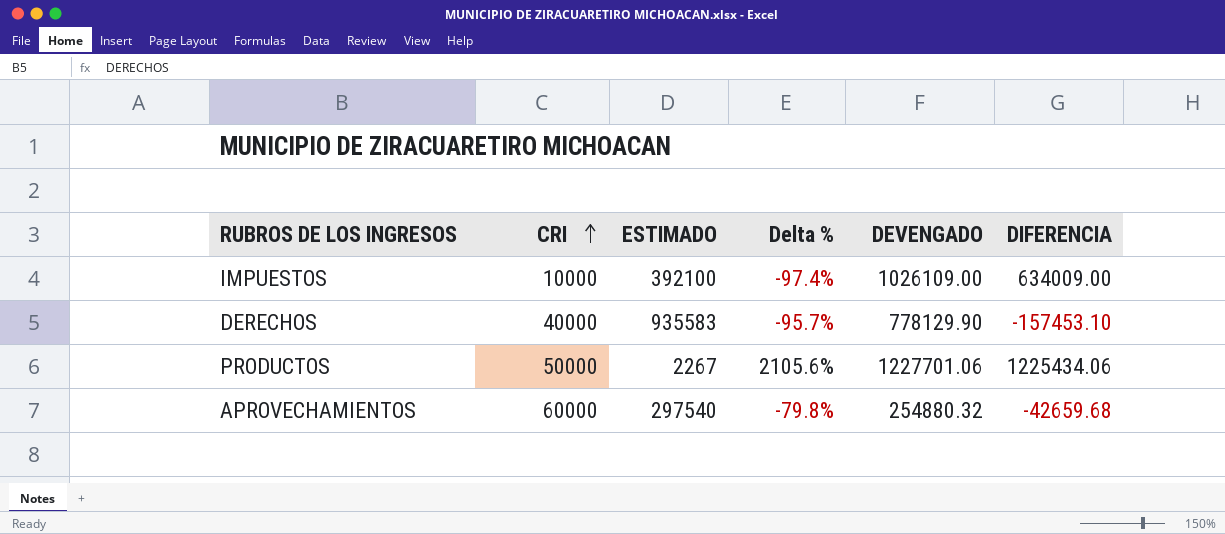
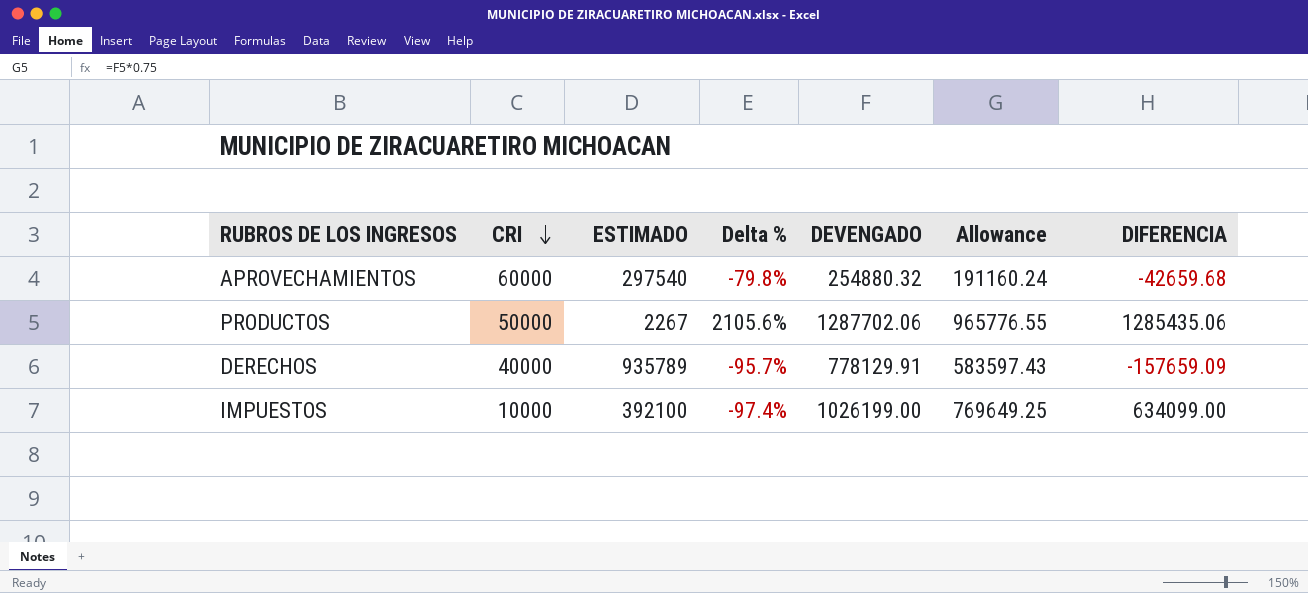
row order: CRI ascending -> CRI descending
column Allowance | formula: none -> [DEVENGADO] * 0.75
PRODUCTOS | DEVENGADO: 1227701.06 -> 1287702.06
PRODUCTOS | DIFERENCIA: 1225434.06 -> 1285435.06
DERECHOS | ESTIMADO: 935583 -> 935789
DERECHOS | DEVENGADO: 778129.90 -> 778129.91
DERECHOS | DIFERENCIA: -157453.10 -> -157659.09
IMPUESTOS | DEVENGADO: 1026109.00 -> 1026199.00
IMPUESTOS | DIFERENCIA: 634009.00 -> 634099.00

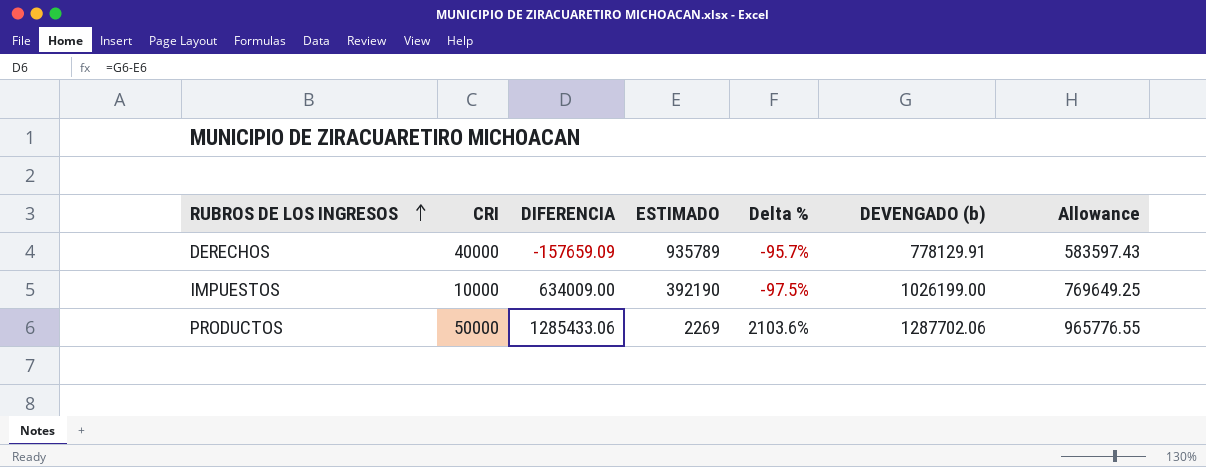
row order: CRI descending -> RUBROS DE LOS INGRESOS ascending
column DIFERENCIA | position: 7 -> 3
column name: DEVENGADO -> DEVENGADO (b)
row APROVECHAMIENTOS: 60000 | 297540 | -79.8% | 254880.32 | 191160.24 | -42659.68 -> none
IMPUESTOS | DIFERENCIA: 634099.00 -> 634009.00
IMPUESTOS | ESTIMADO: 392100 -> 392190
IMPUESTOS | Delta %: -97.4% -> -97.5%
PRODUCTOS | DIFERENCIA: 1285435.06 -> 1285433.06
PRODUCTOS | ESTIMADO: 2267 -> 2269
PRODUCTOS | Delta %: 2105.6% -> 2103.6%

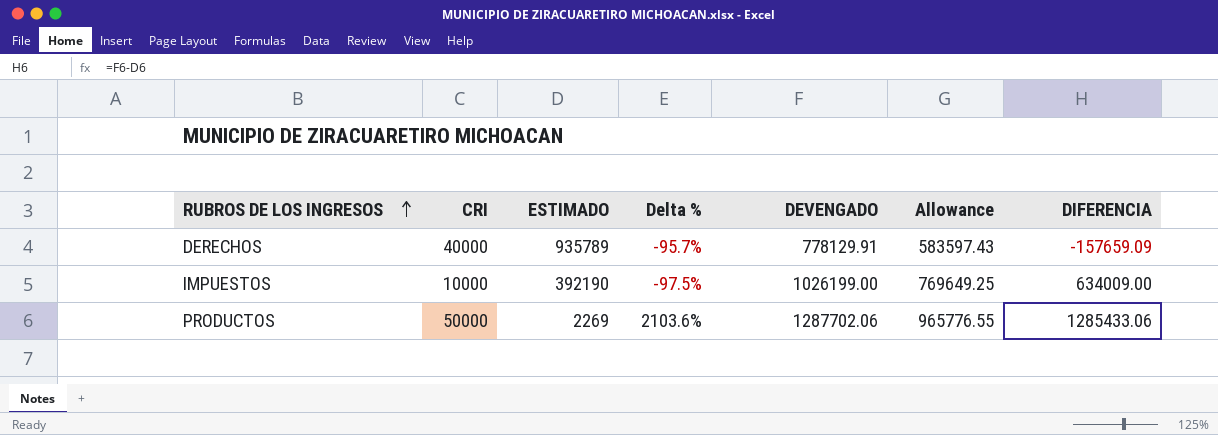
column name: DEVENGADO (b) -> DEVENGADO
column DIFERENCIA | position: 3 -> 7

